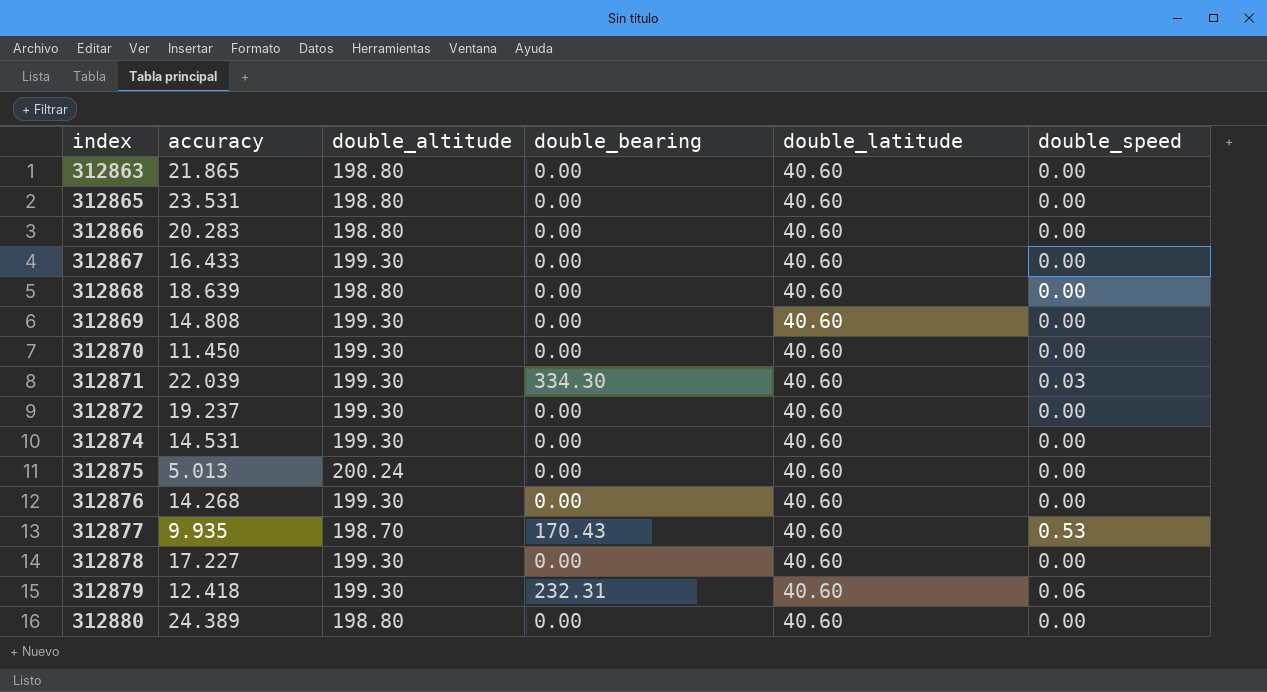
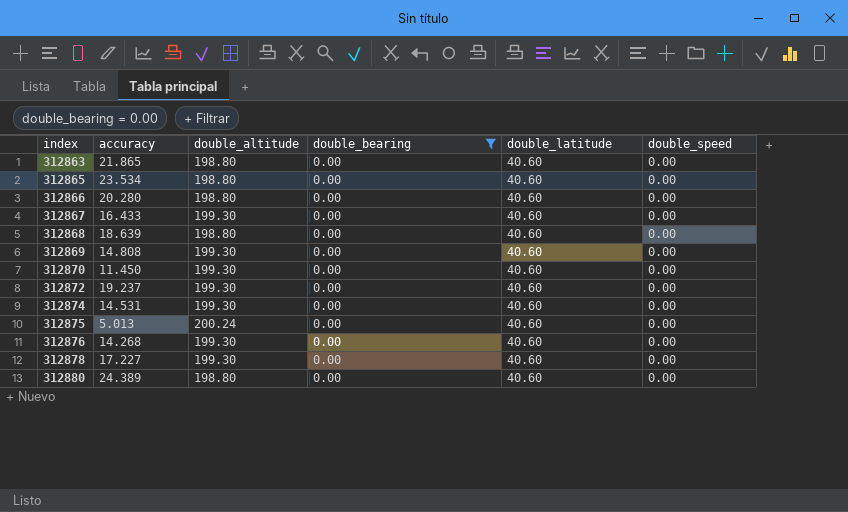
filter: none -> double_bearing = 0.00
312865 | accuracy: 23.531 -> 23.534
312866 | accuracy: 20.283 -> 20.280

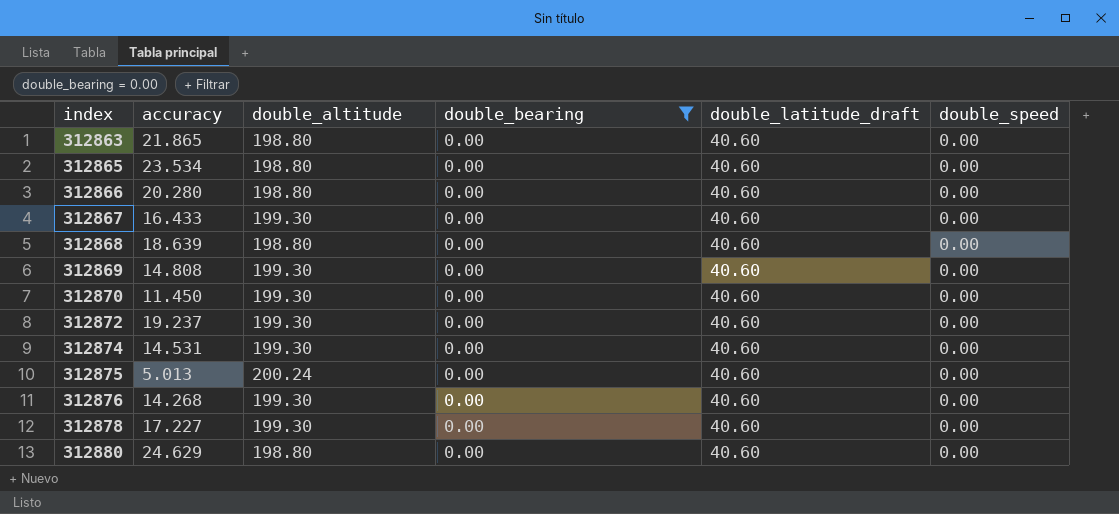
column name: double_latitude -> double_latitude_draft
312880 | accuracy: 24.389 -> 24.629

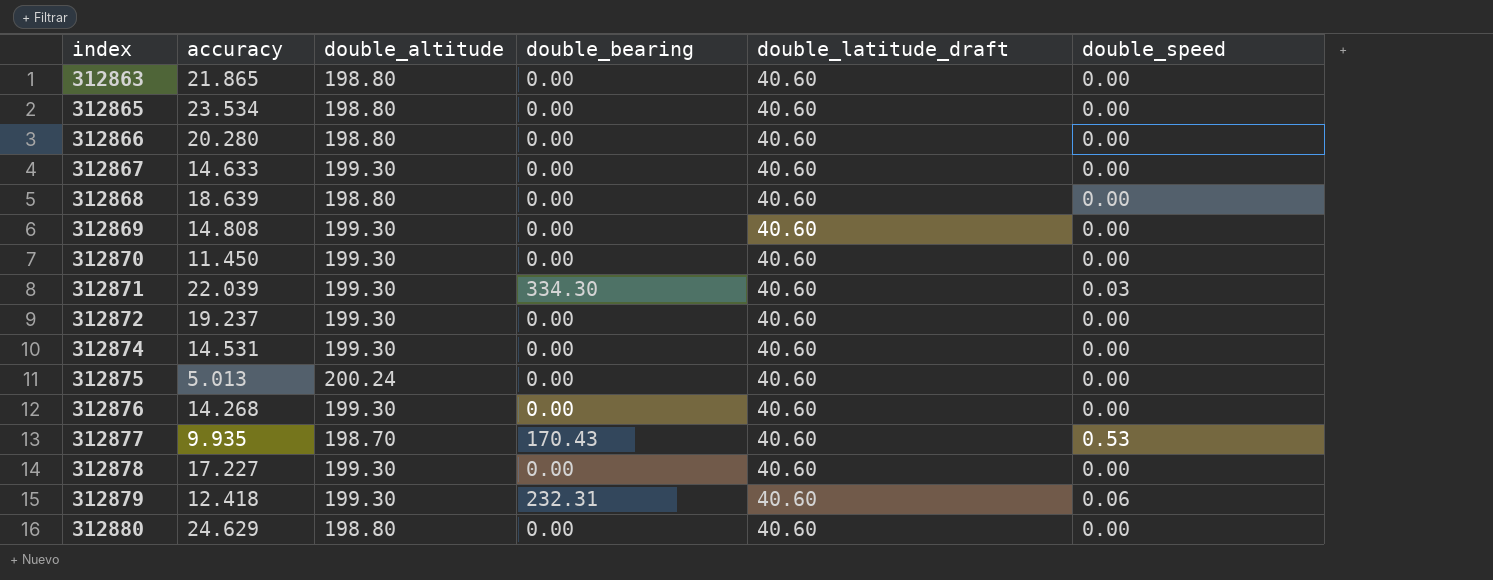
filter: double_bearing = 0.00 -> none
312867 | accuracy: 16.433 -> 14.633

